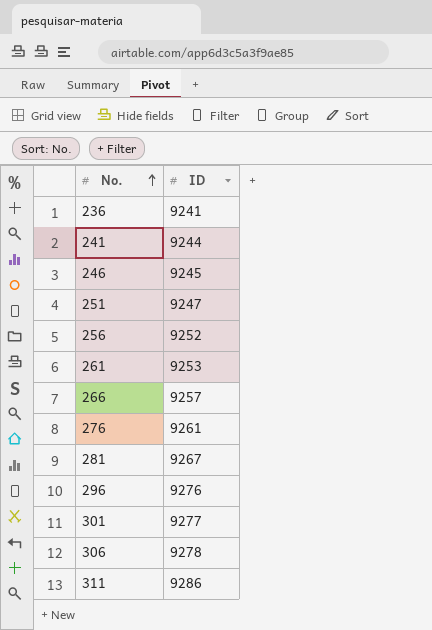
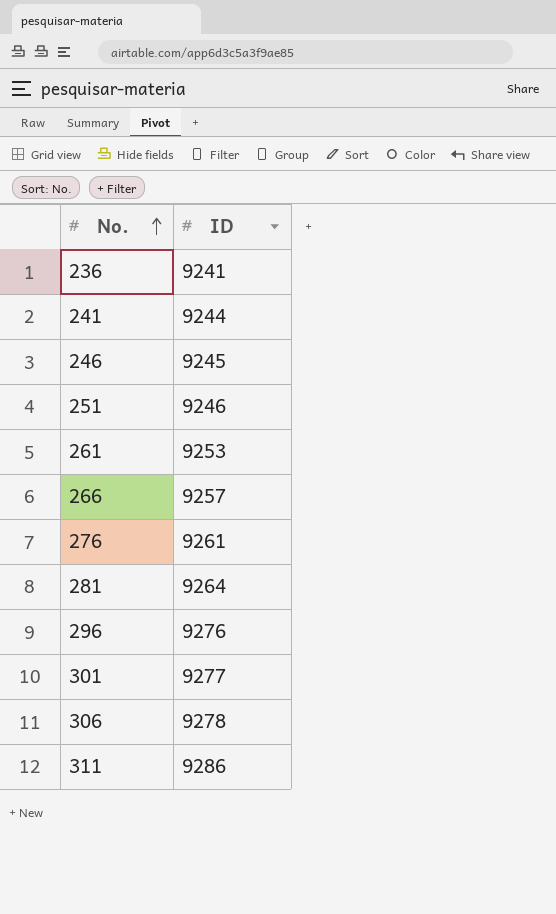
row 256: 9252 -> none
251 | ID: 9247 -> 9246
281 | ID: 9267 -> 9264

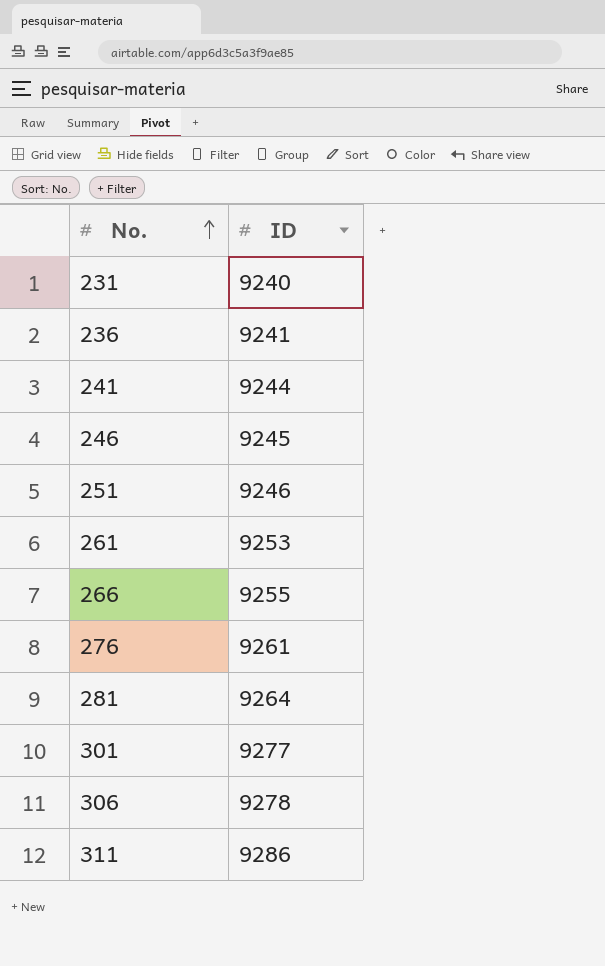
row 296: 9276 -> none
row 231: none -> 9240
266 | ID: 9257 -> 9255

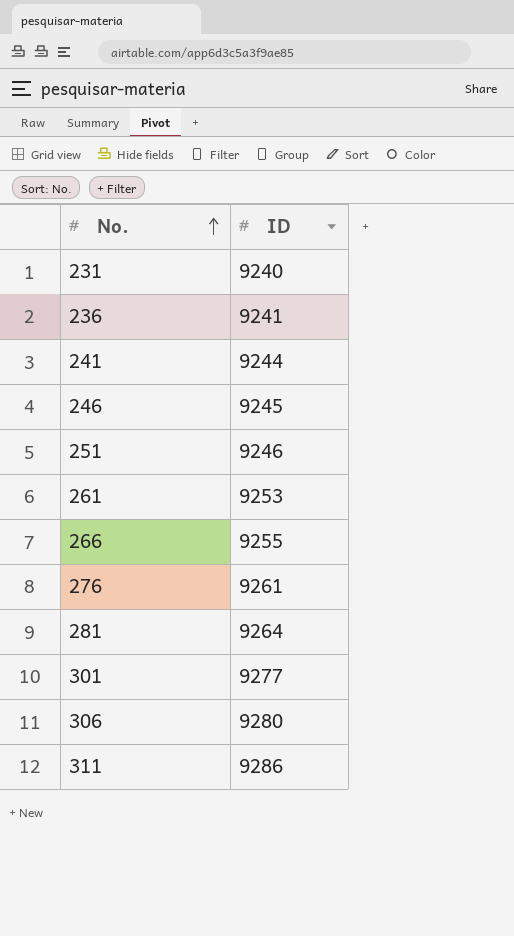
306 | ID: 9278 -> 9280

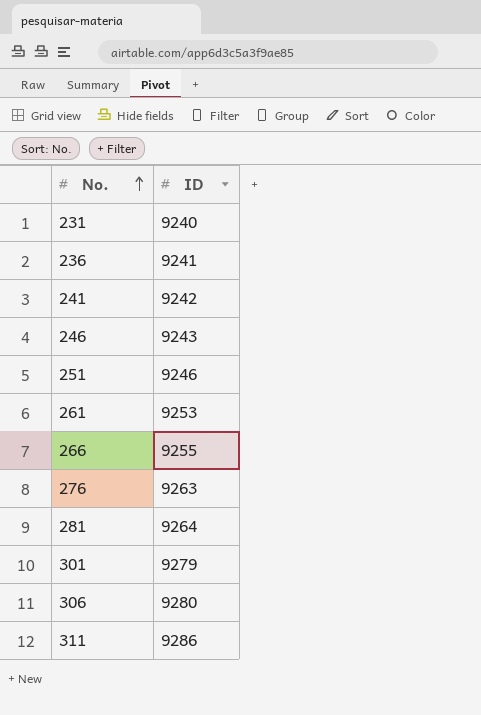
241 | ID: 9244 -> 9242
246 | ID: 9245 -> 9243
276 | ID: 9261 -> 9263
301 | ID: 9277 -> 9279

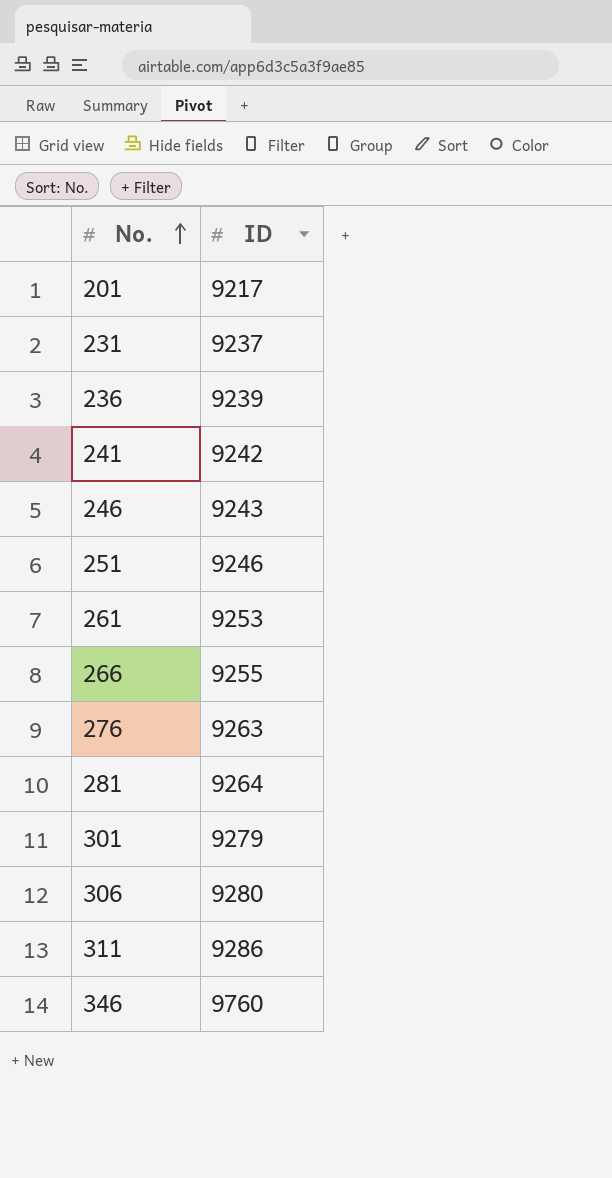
row 201: none -> 9217
231 | ID: 9240 -> 9237
236 | ID: 9241 -> 9239
row 346: none -> 9760

